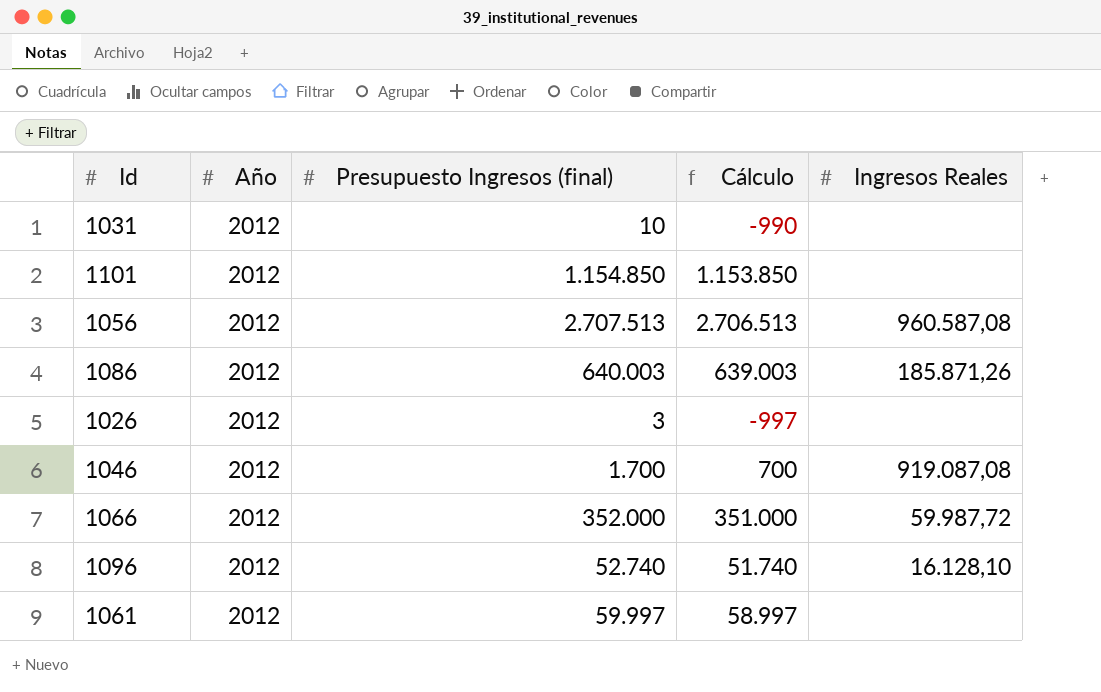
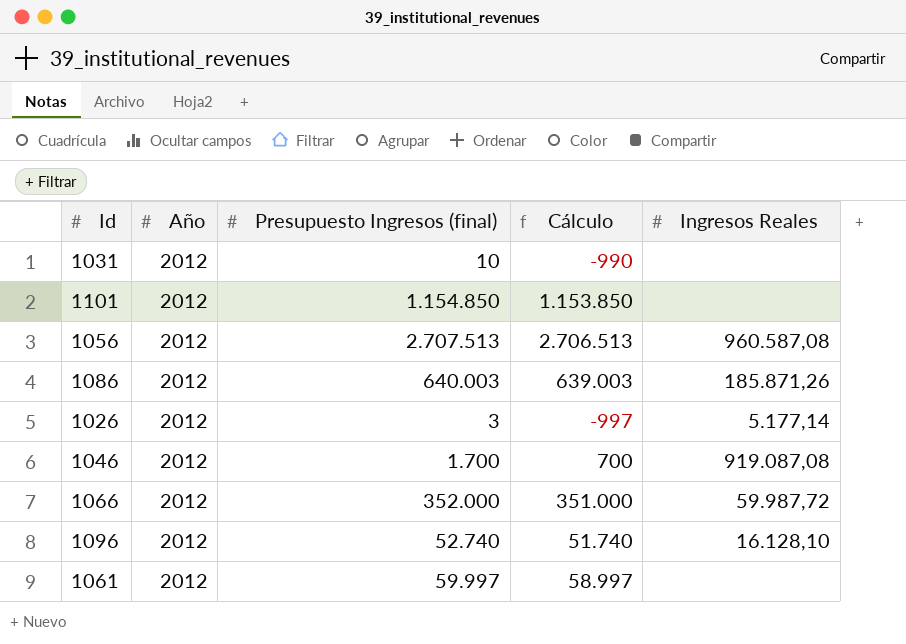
1026 | Ingresos Reales: none -> 5.177,14

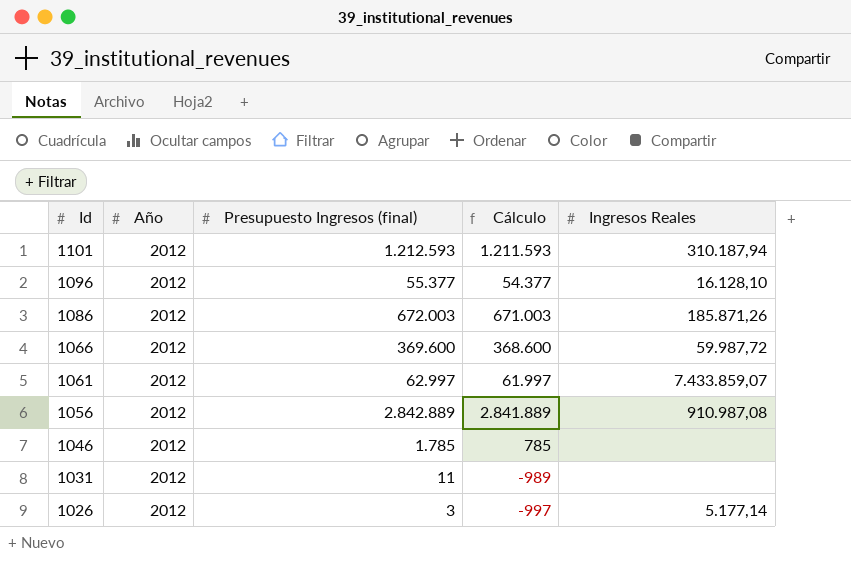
row order: none -> Id descending
1101 | Presupuesto Ingresos (final): 1.154.850 -> 1.212.593
1101 | Cálculo: 1.153.850 -> 1.211.593
1101 | Ingresos Reales: none -> 310.187,94
1096 | Presupuesto Ingresos (final): 52.740 -> 55.377
1096 | Cálculo: 51.740 -> 54.377
1086 | Presupuesto Ingresos (final): 640.003 -> 672.003
1086 | Cálculo: 639.003 -> 671.003
1066 | Presupuesto Ingresos (final): 352.000 -> 369.600
1066 | Cálculo: 351.000 -> 368.600
1061 | Presupuesto Ingresos (final): 59.997 -> 62.997
1061 | Cálculo: 58.997 -> 61.997
1061 | Ingresos Reales: none -> 7.433.859,07
1056 | Presupuesto Ingresos (final): 2.707.513 -> 2.842.889
1056 | Cálculo: 2.706.513 -> 2.841.889
1056 | Ingresos Reales: 960.587,08 -> 910.987,08
1046 | Presupuesto Ingresos (final): 1.700 -> 1.785
1046 | Cálculo: 700 -> 785
1046 | Ingresos Reales: 919.087,08 -> none
1031 | Presupuesto Ingresos (final): 10 -> 11
1031 | Cálculo: -990 -> -989

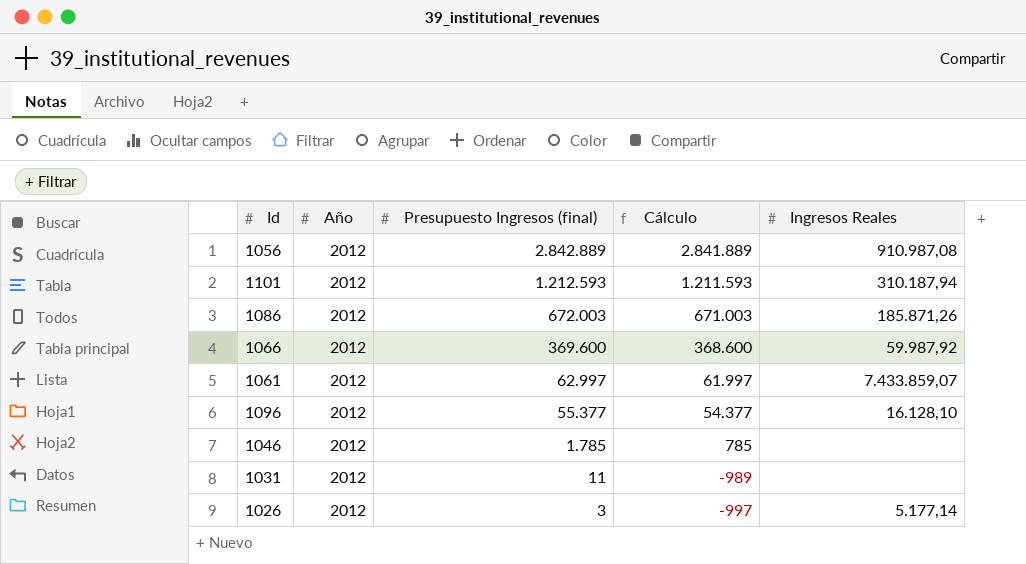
row order: Id descending -> Presupuesto Ingresos (final) descending
1066 | Ingresos Reales: 59.987,72 -> 59.987,92

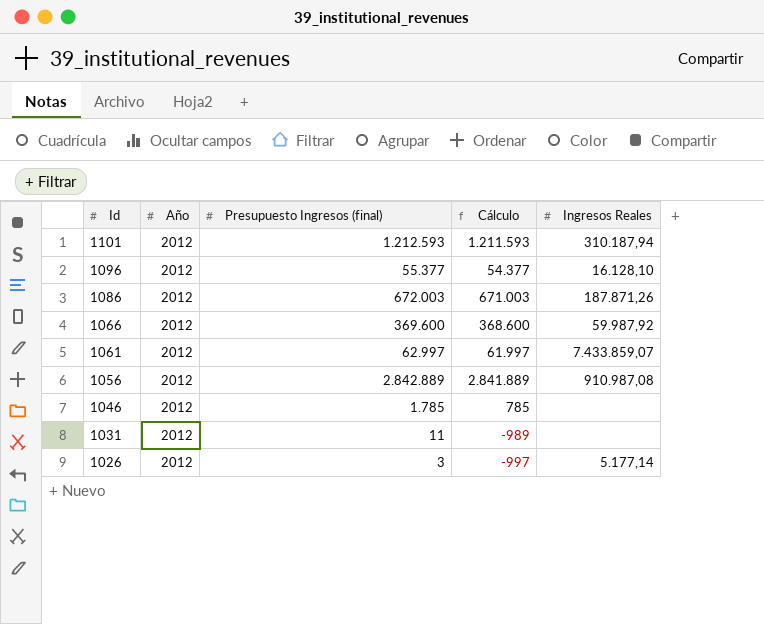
row order: Presupuesto Ingresos (final) descending -> Id descending
1086 | Ingresos Reales: 185.871,26 -> 187.871,26

